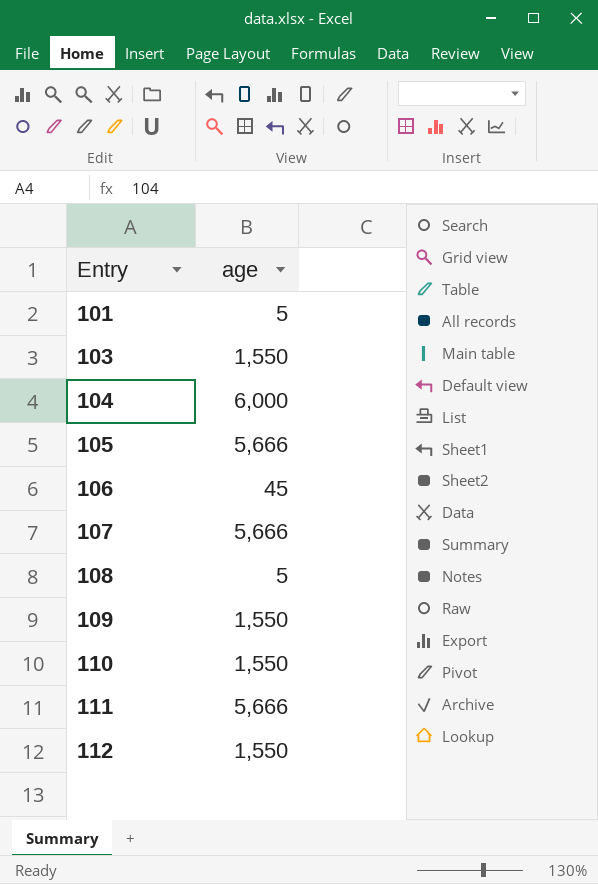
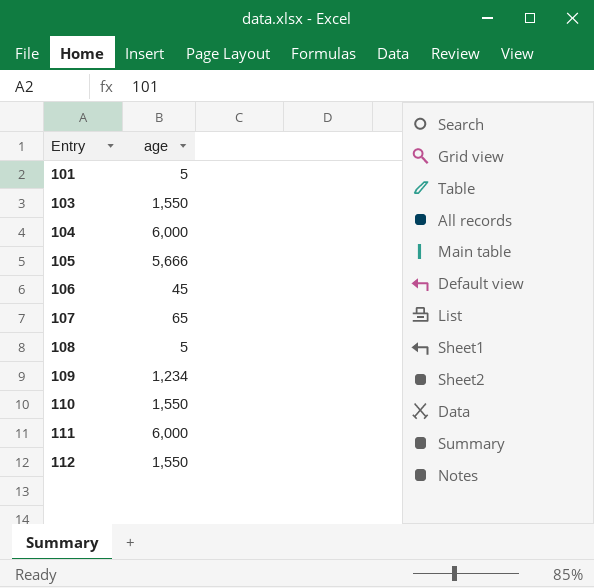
107 | age: 5,666 -> 65
109 | age: 1,550 -> 1,234
111 | age: 5,666 -> 6,000

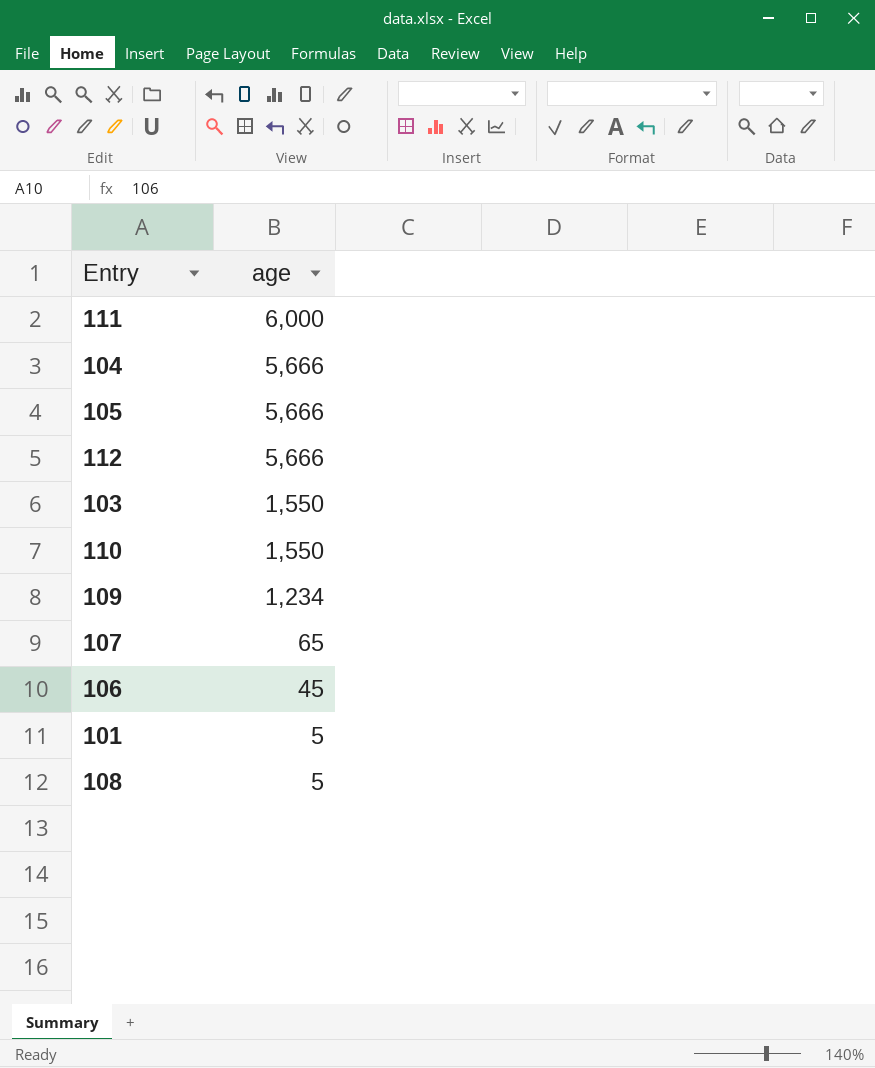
row order: Entry ascending -> age descending
104 | age: 6,000 -> 5,666
112 | age: 1,550 -> 5,666

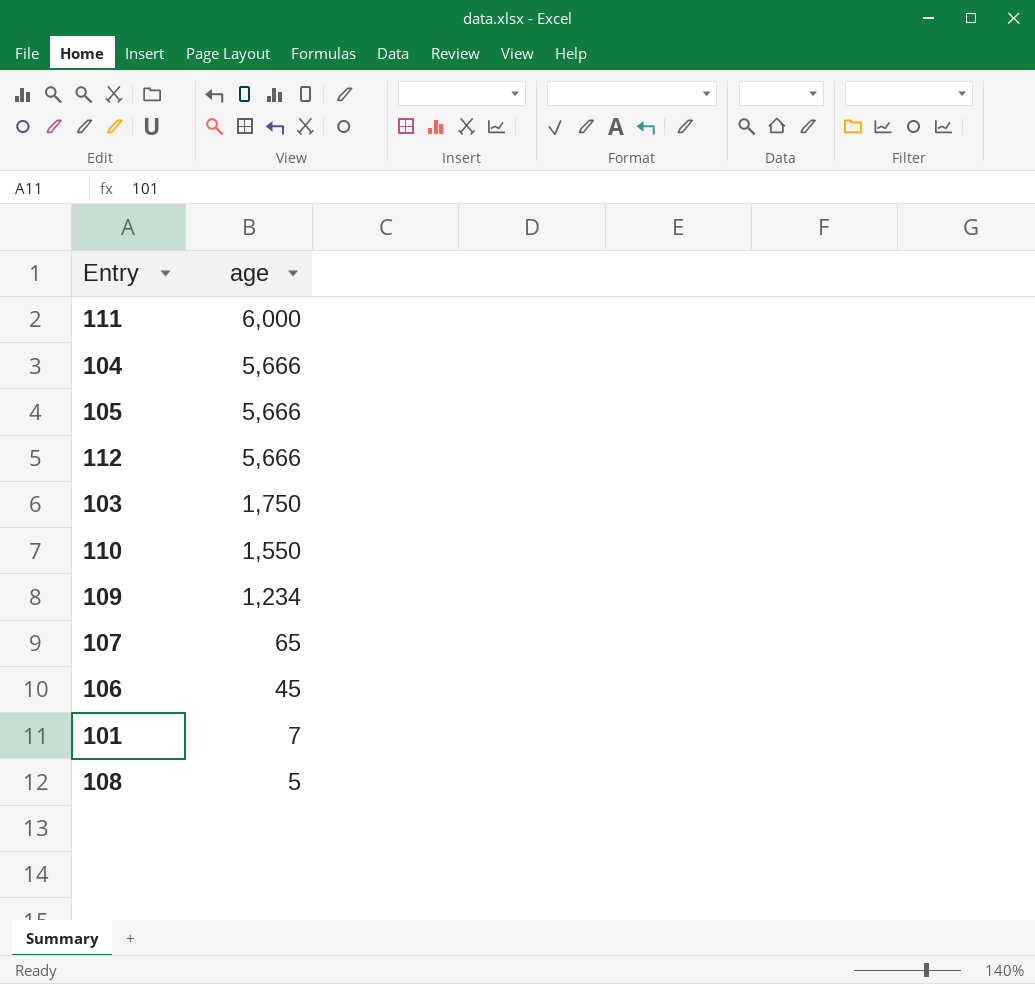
103 | age: 1,550 -> 1,750
101 | age: 5 -> 7

